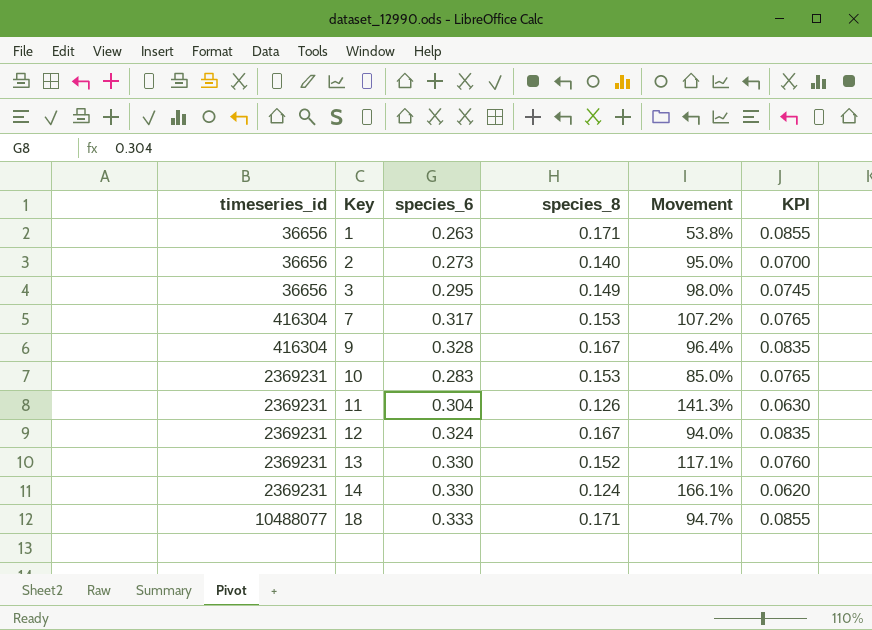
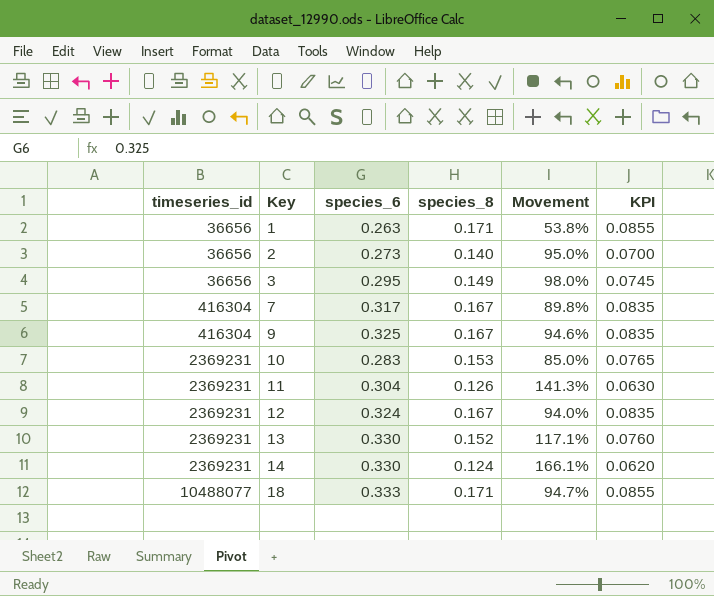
7 | species_8: 0.153 -> 0.167
7 | Movement: 107.2% -> 89.8%
7 | KPI: 0.0765 -> 0.0835
9 | species_6: 0.328 -> 0.325
9 | Movement: 96.4% -> 94.6%

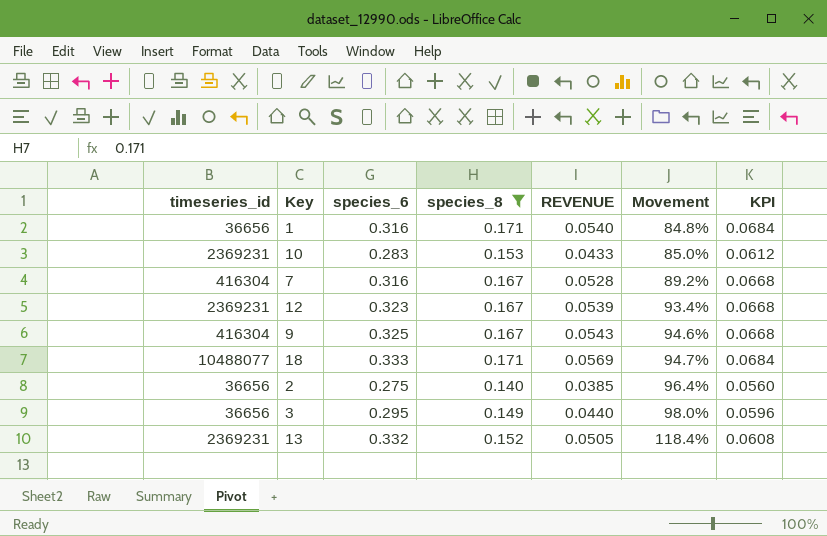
filter: none -> species_8 >= 0.140
row order: timeseries_id ascending -> Movement ascending
column REVENUE | formula: none -> [species_6] * [species_8]
column KPI | formula: [species_8] * 0.5 -> [species_8] * 0.4
1 | species_6: 0.263 -> 0.316
1 | Movement: 53.8% -> 84.8%
7 | species_6: 0.317 -> 0.316
7 | Movement: 89.8% -> 89.2%
12 | species_6: 0.324 -> 0.323
12 | Movement: 94.0% -> 93.4%
2 | species_6: 0.273 -> 0.275
2 | Movement: 95.0% -> 96.4%
13 | species_6: 0.330 -> 0.332
13 | Movement: 117.1% -> 118.4%

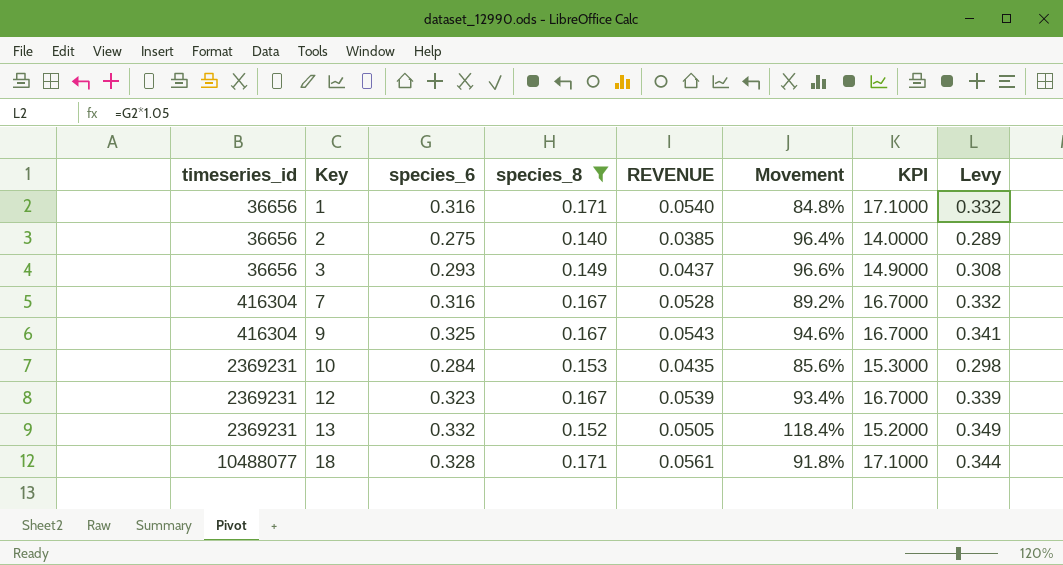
row order: Movement ascending -> timeseries_id ascending
column KPI | formula: [species_8] * 0.4 -> [species_8] * 100
column Levy | formula: none -> [species_6] * 1.05
3 | species_6: 0.295 -> 0.293
3 | REVENUE: 0.0440 -> 0.0437
3 | Movement: 98.0% -> 96.6%
10 | species_6: 0.283 -> 0.284
10 | REVENUE: 0.0433 -> 0.0435
10 | Movement: 85.0% -> 85.6%
18 | species_6: 0.333 -> 0.328
18 | REVENUE: 0.0569 -> 0.0561
18 | Movement: 94.7% -> 91.8%

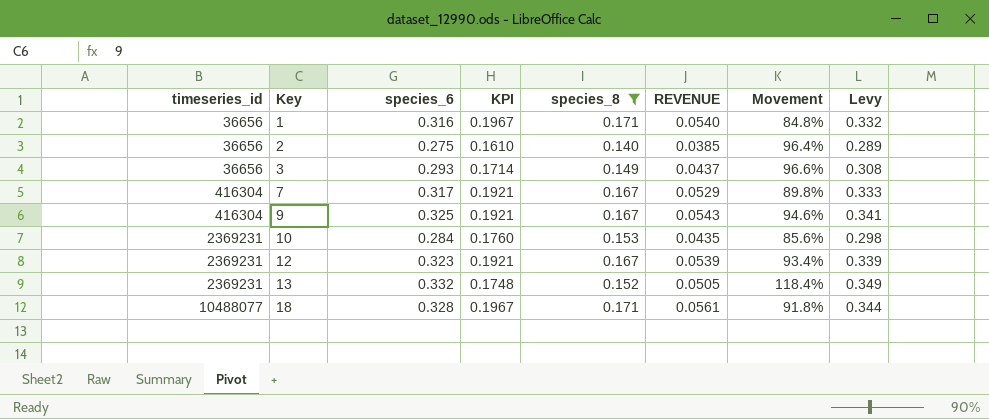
column KPI | formula: [species_8] * 100 -> [species_8] * 1.15
column KPI | position: 7 -> 4
7 | species_6: 0.316 -> 0.317
7 | REVENUE: 0.0528 -> 0.0529
7 | Movement: 89.2% -> 89.8%
7 | Levy: 0.332 -> 0.333

